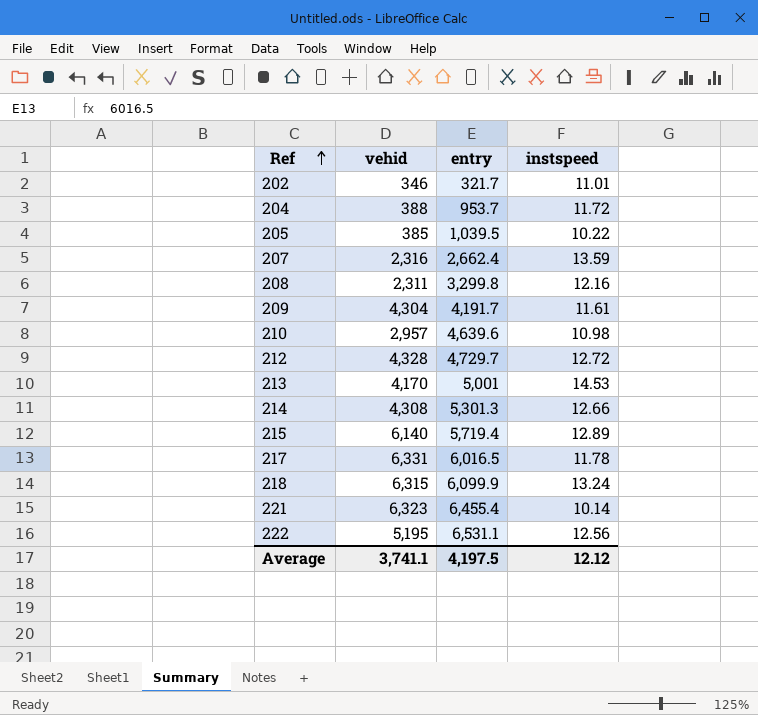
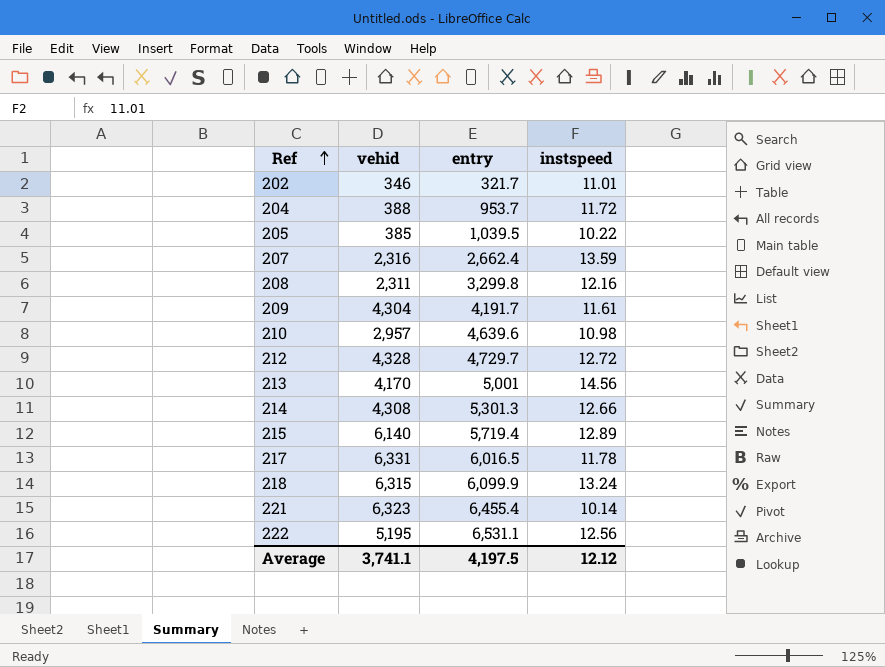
213 | instspeed: 14.53 -> 14.56

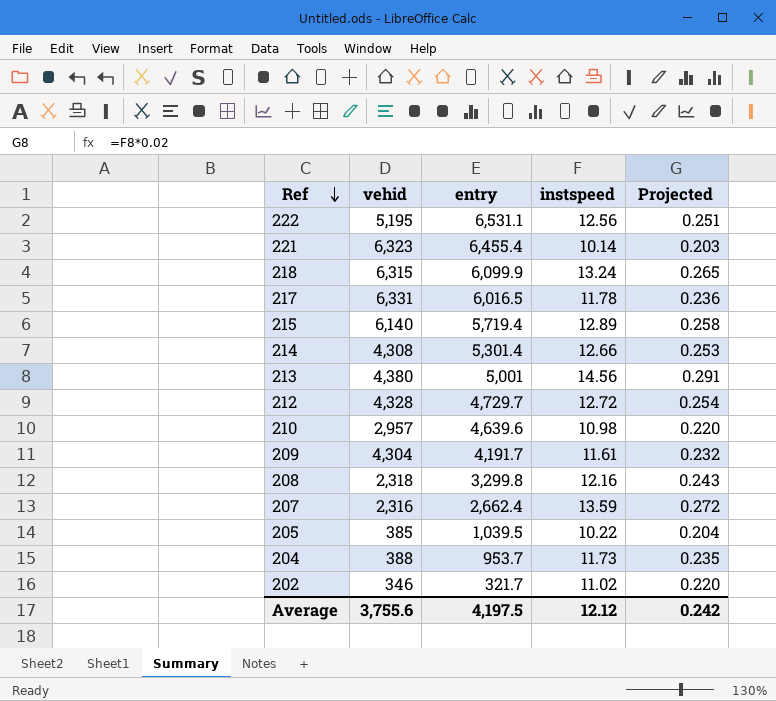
row order: Ref ascending -> Ref descending
column Projected | formula: none -> [instspeed] * 0.02
214 | entry: 5,301.3 -> 5,301.4
213 | vehid: 4,170 -> 4,380
208 | vehid: 2,311 -> 2,318
204 | instspeed: 11.72 -> 11.73
202 | instspeed: 11.01 -> 11.02
Average | vehid: 3,741.1 -> 3,755.6

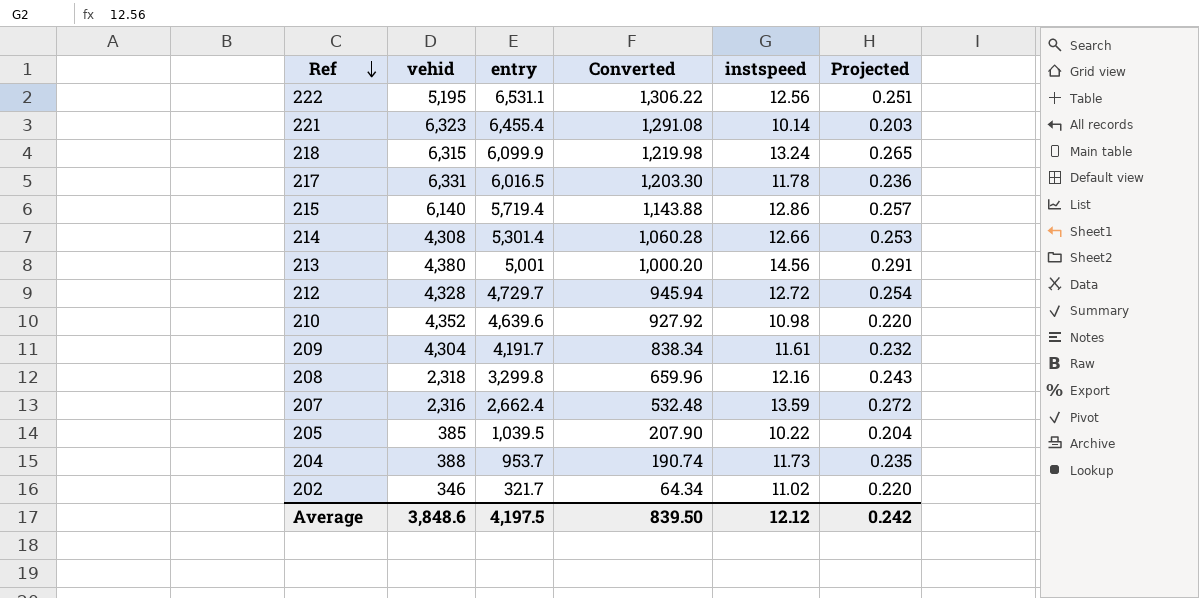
column Converted | formula: none -> [entry] * 0.2
215 | instspeed: 12.89 -> 12.86
215 | Projected: 0.258 -> 0.257
210 | vehid: 2,957 -> 4,352
Average | vehid: 3,755.6 -> 3,848.6

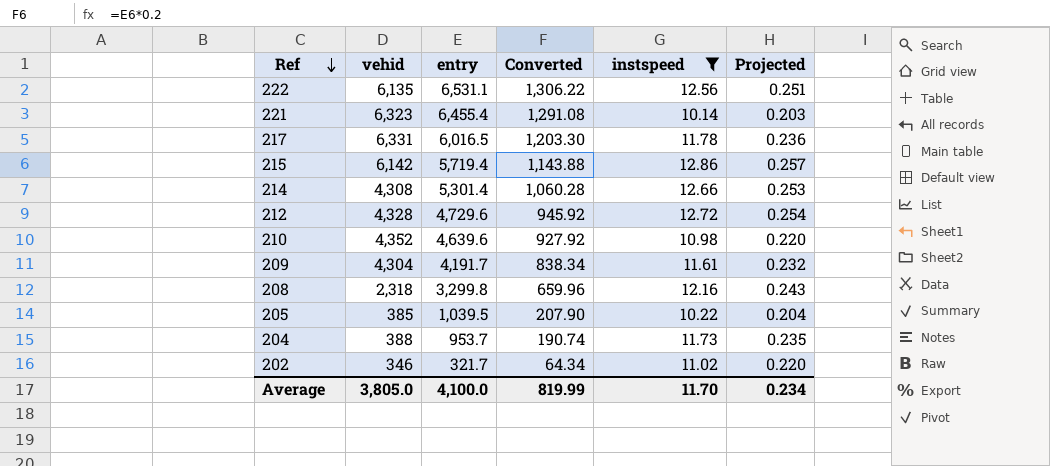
filter: none -> instspeed <= 12.86
222 | vehid: 5,195 -> 6,135
215 | vehid: 6,140 -> 6,142
212 | entry: 4,729.7 -> 4,729.6
212 | Converted: 945.94 -> 945.92
Average | vehid: 3,848.6 -> 3,805.0
Average | entry: 4,197.5 -> 4,100.0
Average | Converted: 839.50 -> 819.99
Average | instspeed: 12.12 -> 11.70
Average | Projected: 0.242 -> 0.234

